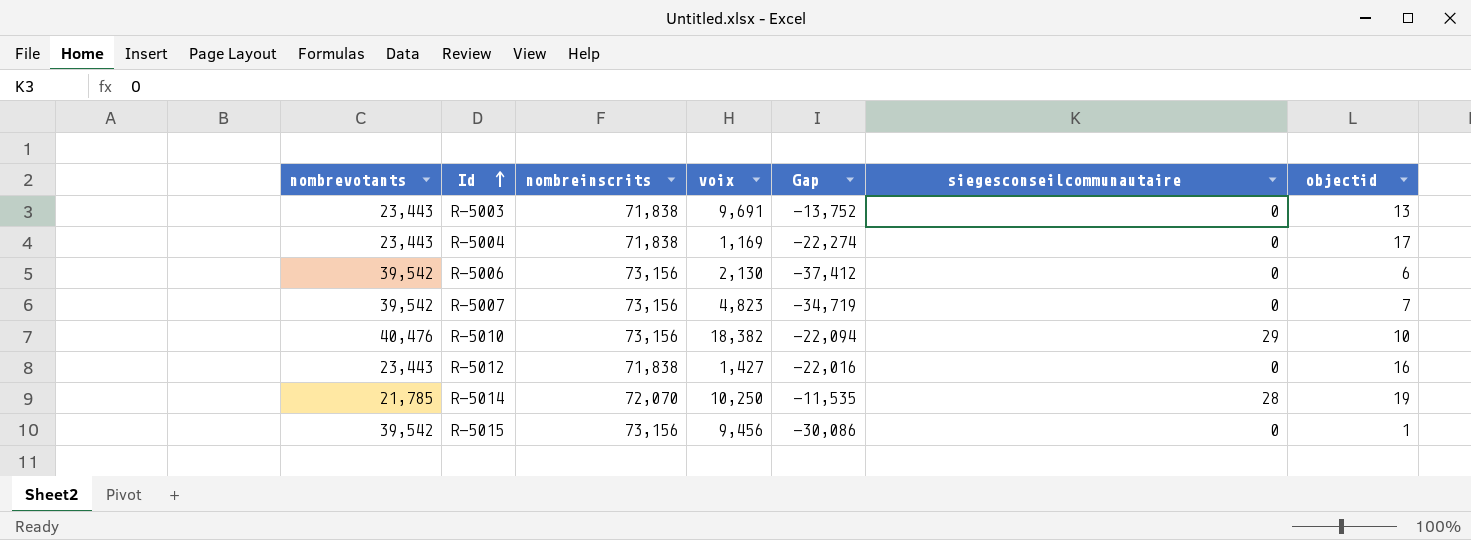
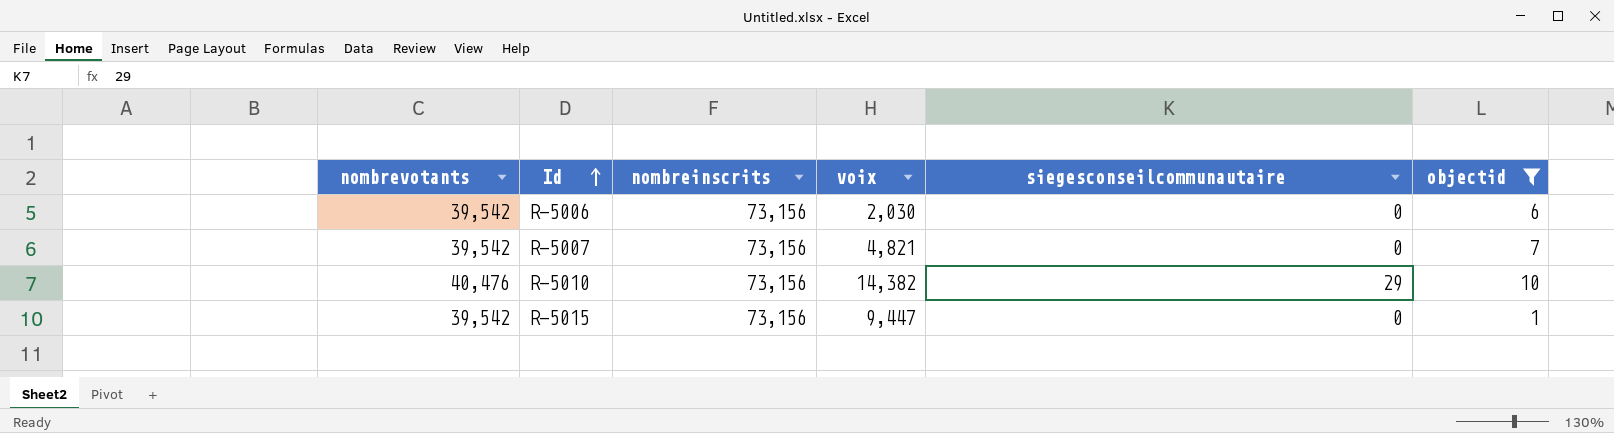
filter: none -> objectid <= 10
column Gap | formula: [voix] - [nombrevotants] -> none
R-5006 | voix: 2,130 -> 2,030
R-5007 | voix: 4,823 -> 4,821
R-5010 | voix: 18,382 -> 14,382
R-5015 | voix: 9,456 -> 9,447

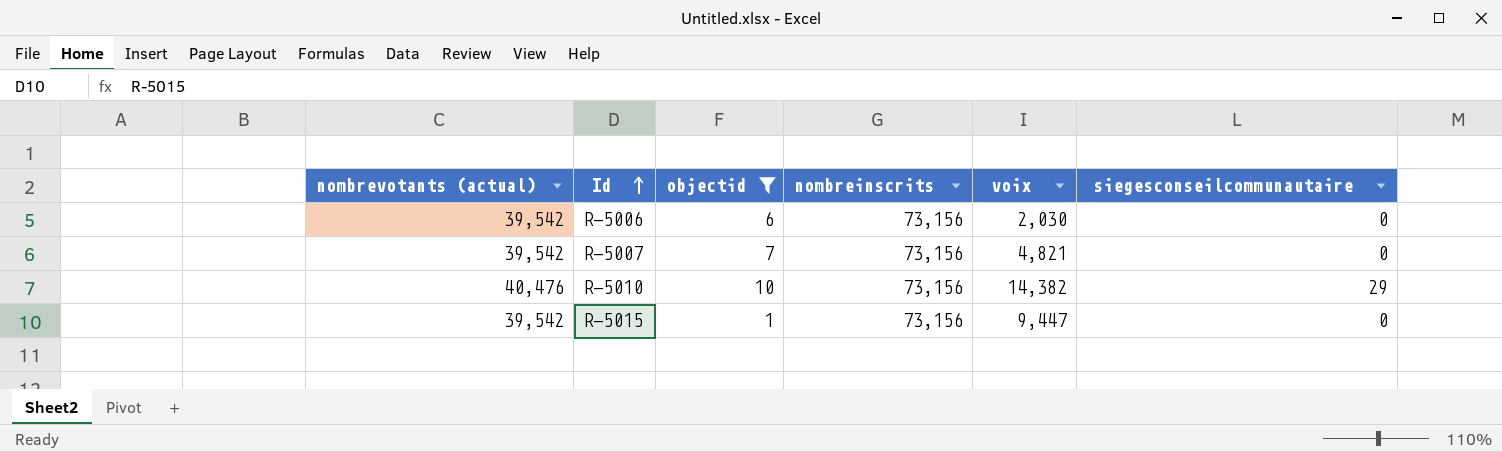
column name: nombrevotants -> nombrevotants (actual)
column objectid | position: 6 -> 3

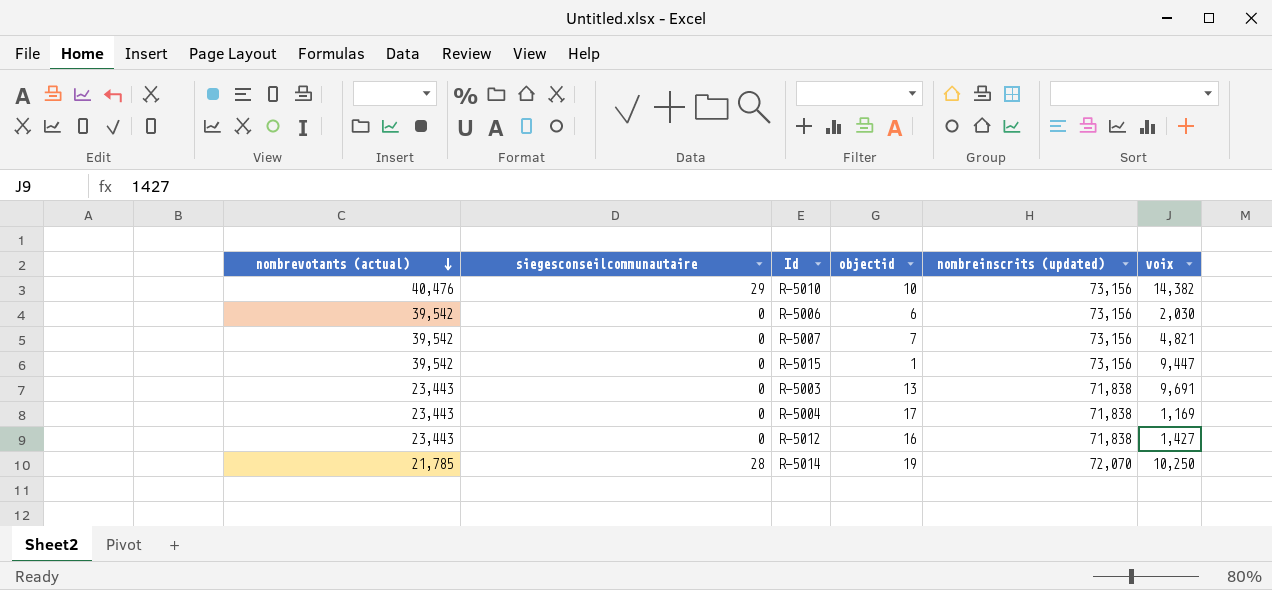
filter: objectid <= 10 -> none
row order: Id ascending -> nombrevotants (actual) descending
column siegesconseilcommunautaire | position: 6 -> 2
column name: nombreinscrits -> nombreinscrits (updated)

